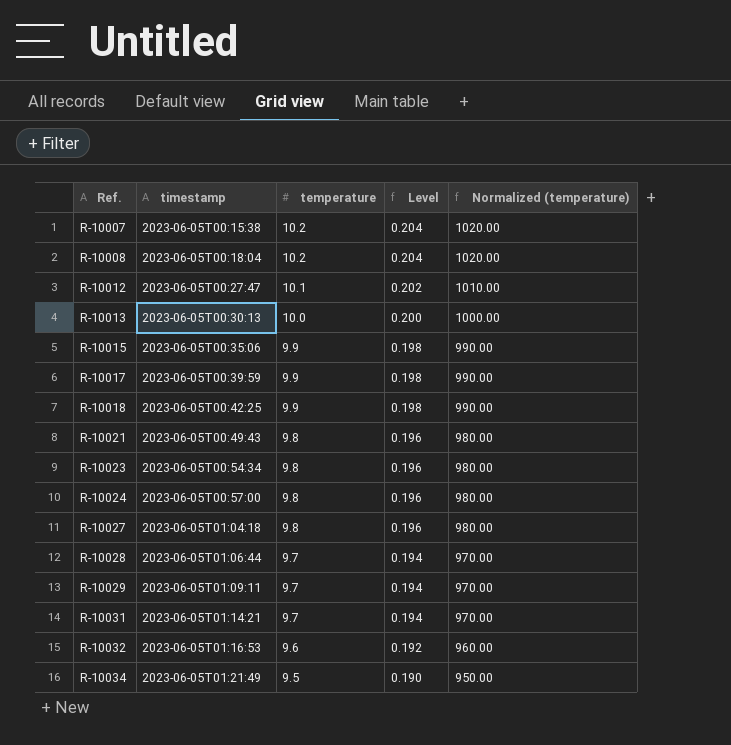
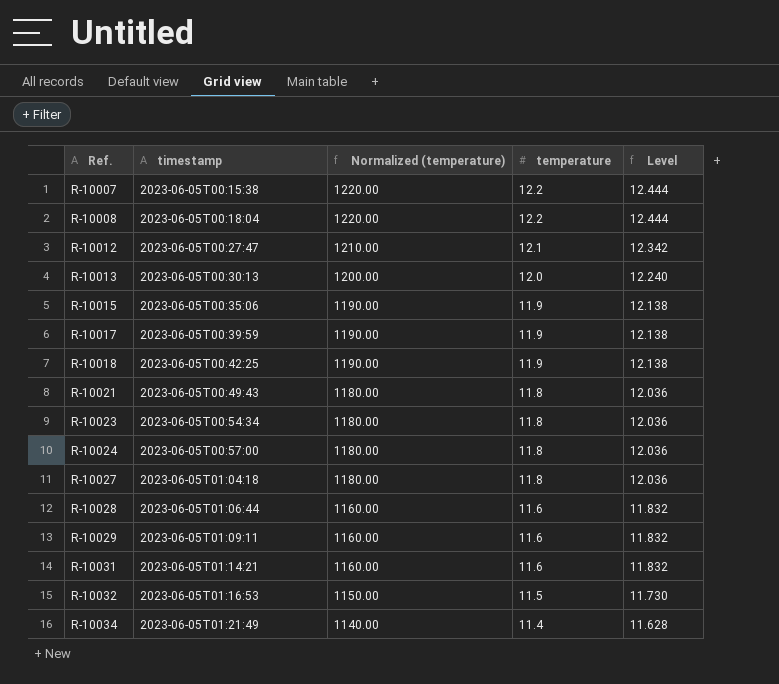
column Normalized (temperature) | position: 5 -> 3
column Level | formula: [temperature] * 0.02 -> [temperature] * 1.02
R-10007 | Normalized (temperature): 1020.00 -> 1220.00
R-10007 | temperature: 10.2 -> 12.2
R-10008 | Normalized (temperature): 1020.00 -> 1220.00
R-10008 | temperature: 10.2 -> 12.2
R-10012 | Normalized (temperature): 1010.00 -> 1210.00
R-10012 | temperature: 10.1 -> 12.1
R-10013 | Normalized (temperature): 1000.00 -> 1200.00
R-10013 | temperature: 10.0 -> 12.0
R-10015 | Normalized (temperature): 990.00 -> 1190.00
R-10015 | temperature: 9.9 -> 11.9
R-10017 | Normalized (temperature): 990.00 -> 1190.00
R-10017 | temperature: 9.9 -> 11.9
R-10018 | Normalized (temperature): 990.00 -> 1190.00
R-10018 | temperature: 9.9 -> 11.9
R-10021 | Normalized (temperature): 980.00 -> 1180.00
R-10021 | temperature: 9.8 -> 11.8
R-10023 | Normalized (temperature): 980.00 -> 1180.00
R-10023 | temperature: 9.8 -> 11.8
R-10024 | Normalized (temperature): 980.00 -> 1180.00
R-10024 | temperature: 9.8 -> 11.8
R-10027 | Normalized (temperature): 980.00 -> 1180.00
R-10027 | temperature: 9.8 -> 11.8
R-10028 | Normalized (temperature): 970.00 -> 1160.00
R-10028 | temperature: 9.7 -> 11.6
R-10029 | Normalized (temperature): 970.00 -> 1160.00
R-10029 | temperature: 9.7 -> 11.6
R-10031 | Normalized (temperature): 970.00 -> 1160.00
R-10031 | temperature: 9.7 -> 11.6
R-10032 | Normalized (temperature): 960.00 -> 1150.00
R-10032 | temperature: 9.6 -> 11.5
R-10034 | Normalized (temperature): 950.00 -> 1140.00
R-10034 | temperature: 9.5 -> 11.4

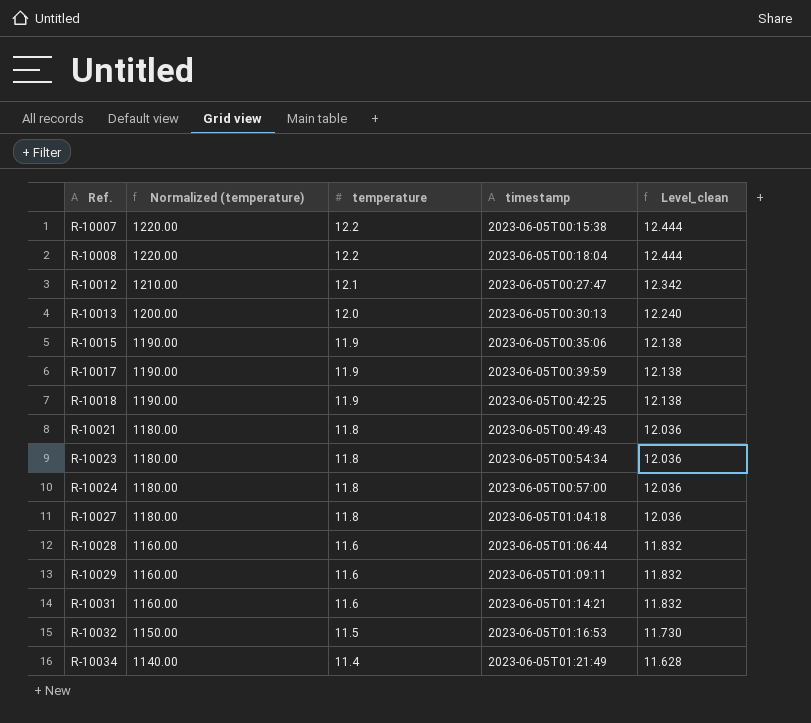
column timestamp | position: 2 -> 4
column name: Level -> Level_clean

